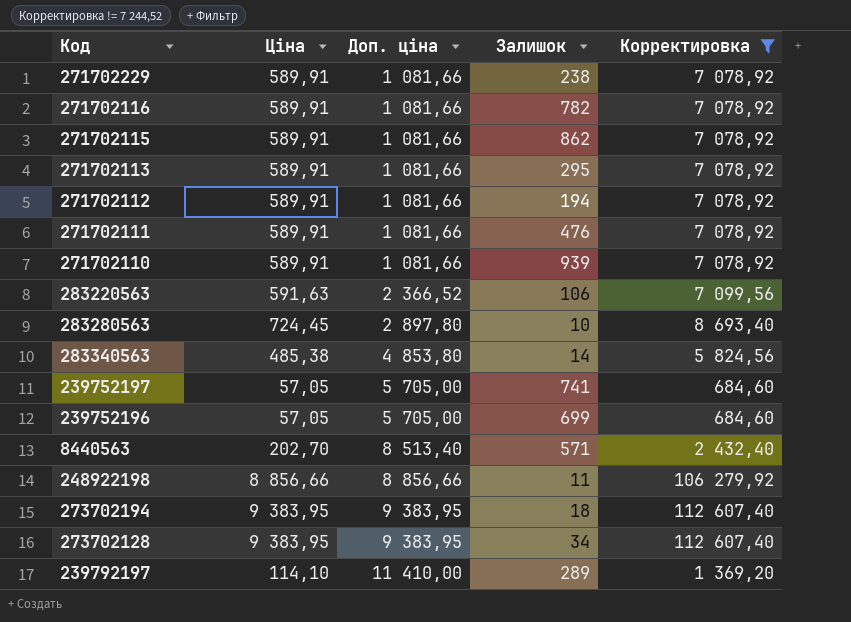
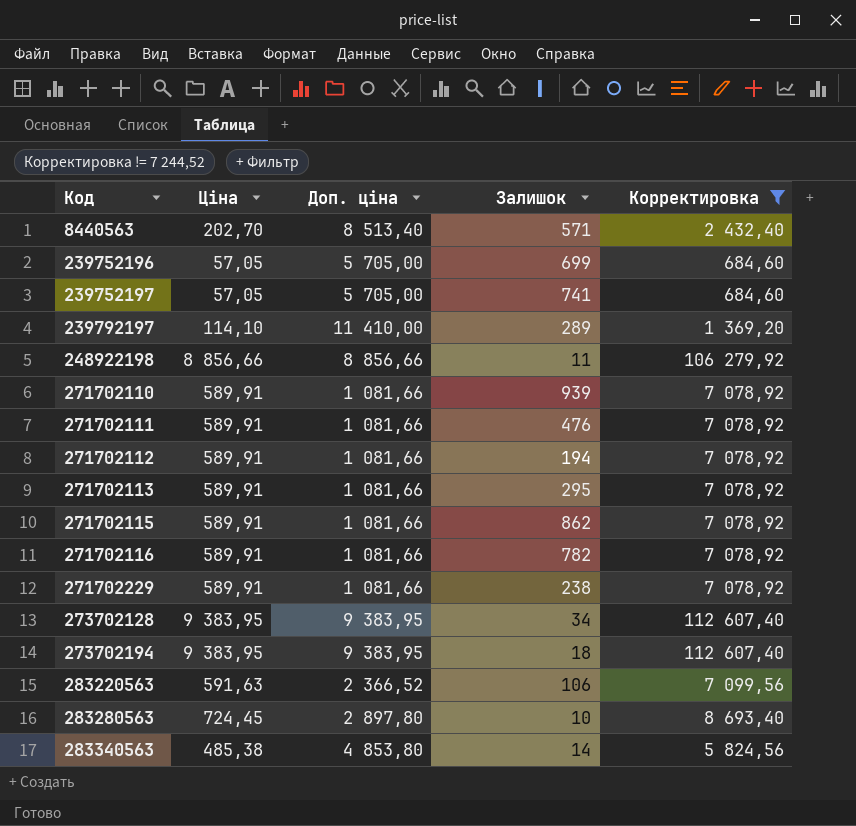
row order: Доп. ціна ascending -> Код ascending

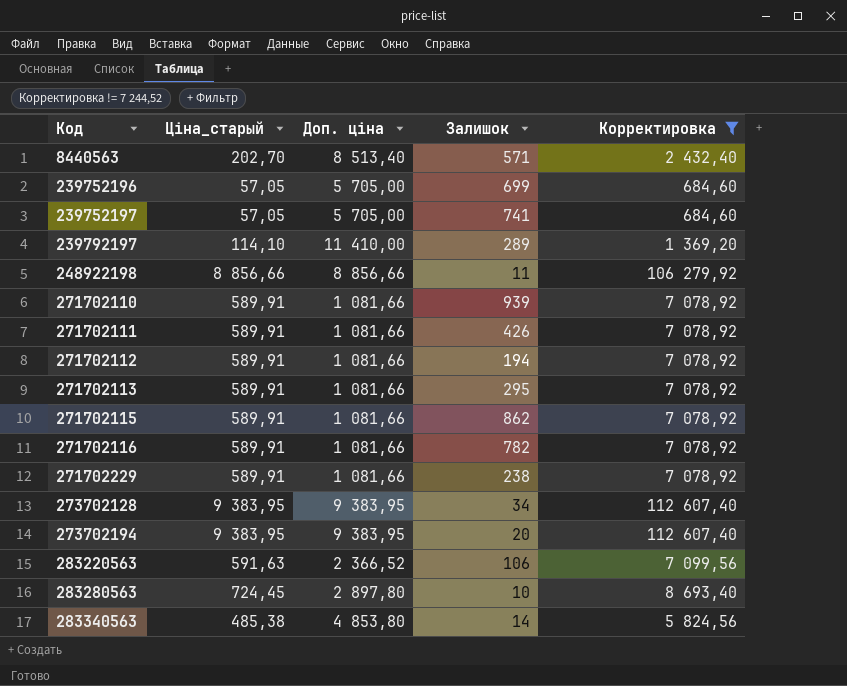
column name: Ціна -> Ціна_старый
271702111 | Залишок: 476 -> 426
273702194 | Залишок: 18 -> 20

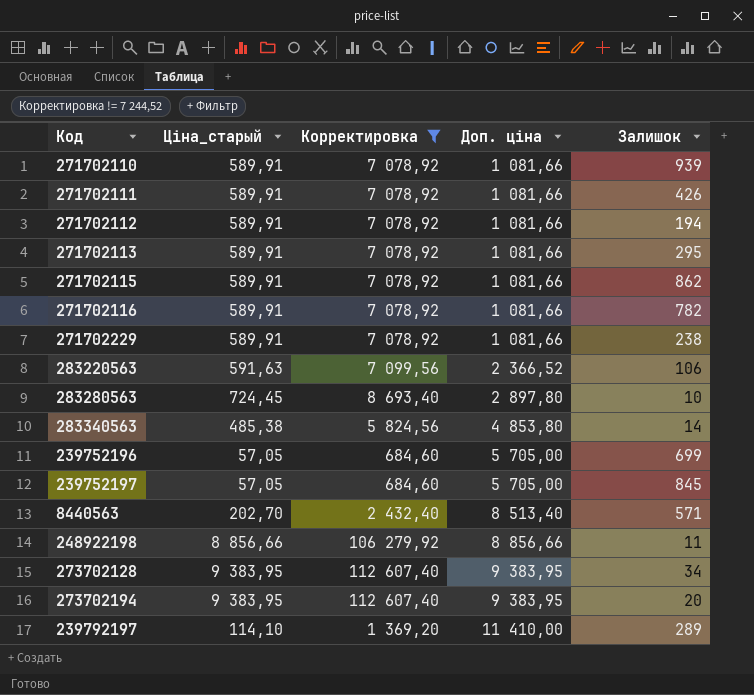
row order: Код ascending -> Доп. ціна ascending
column Корректировка | position: 5 -> 3
239752197 | Залишок: 741 -> 845

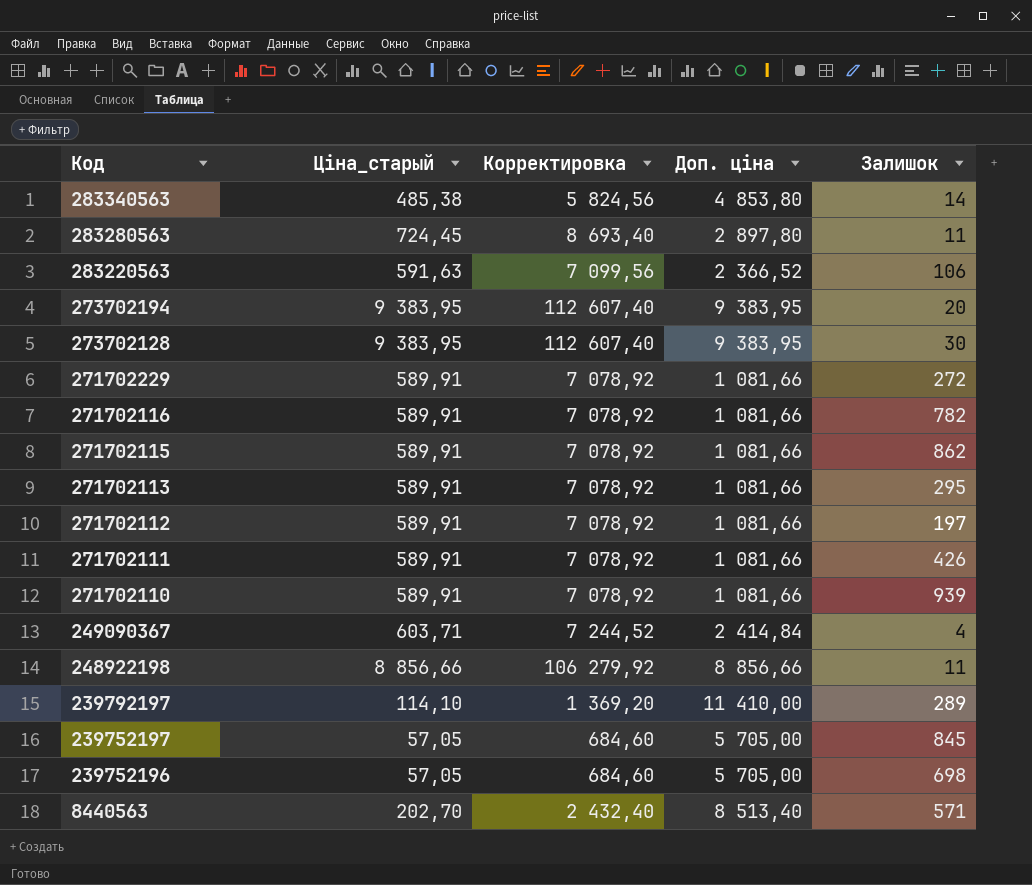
filter: Корректировка != 7 244,52 -> none
row order: Доп. ціна ascending -> Код descending
283280563 | Залишок: 10 -> 11
273702128 | Залишок: 34 -> 30
271702229 | Залишок: 238 -> 272
271702112 | Залишок: 194 -> 197
239752196 | Залишок: 699 -> 698

